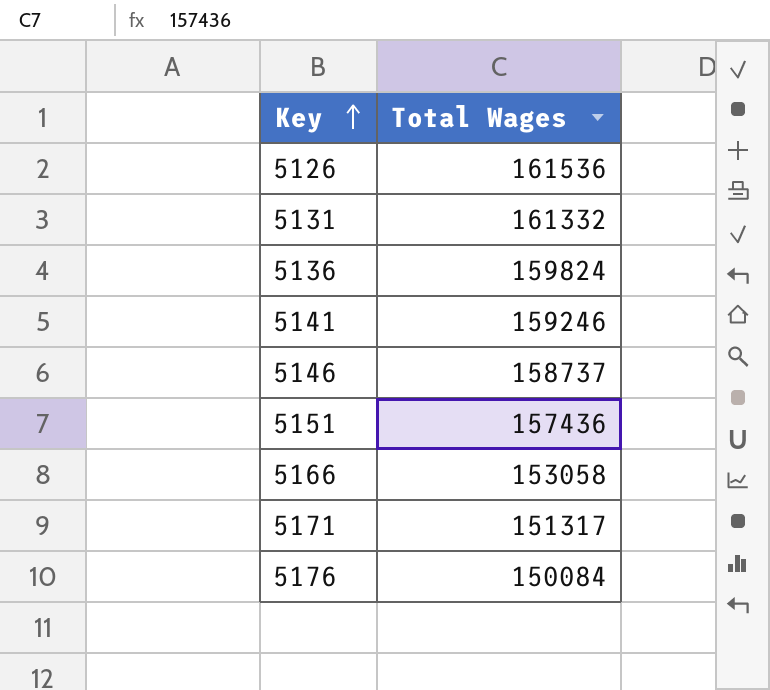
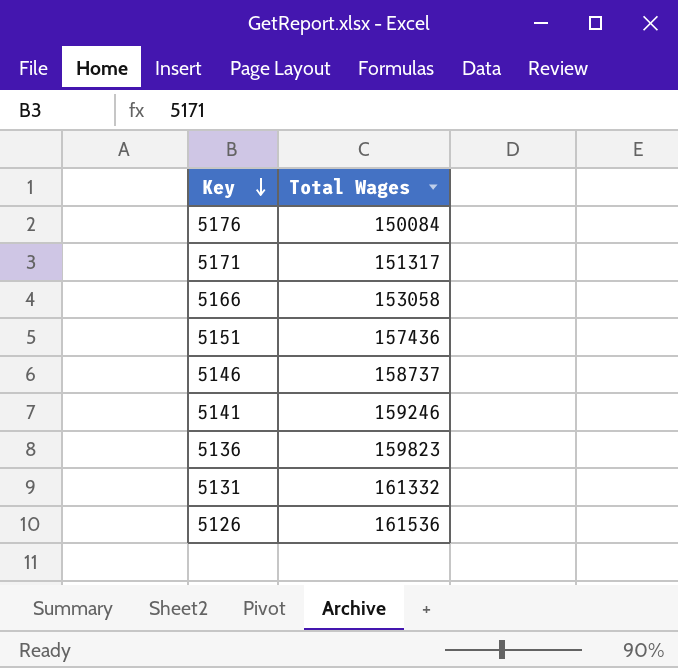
row order: Key ascending -> Key descending
5136 | Total Wages: 159824 -> 159823

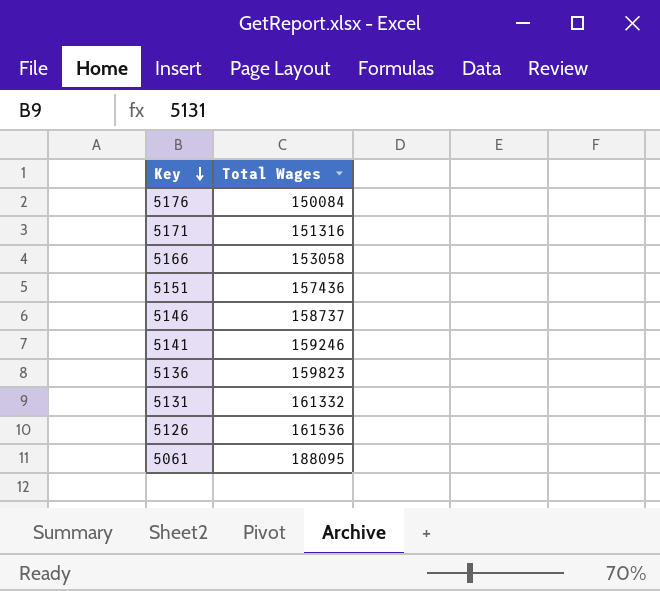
5171 | Total Wages: 151317 -> 151316
row 5061: none -> 188095

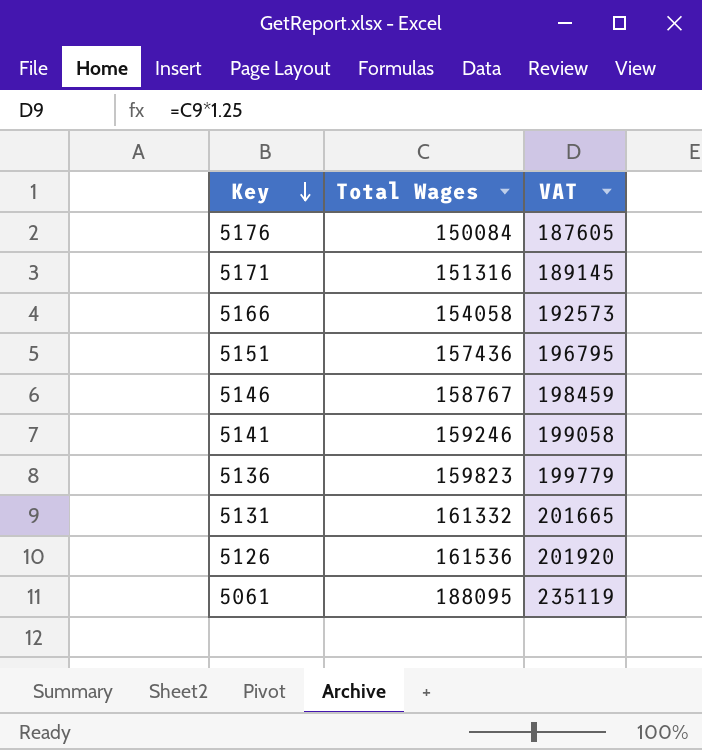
column VAT | formula: none -> [Total Wages] * 1.25
5166 | Total Wages: 153058 -> 154058
5146 | Total Wages: 158737 -> 158767

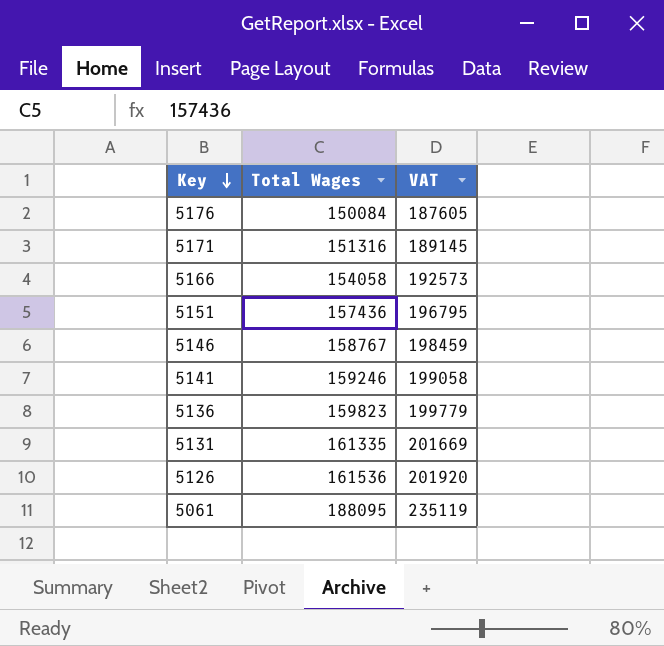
5131 | Total Wages: 161332 -> 161335
5131 | VAT: 201665 -> 201669

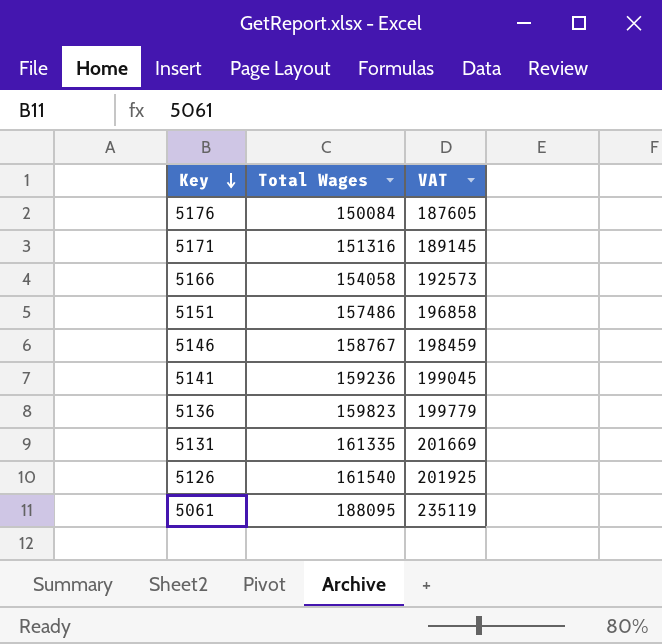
5151 | Total Wages: 157436 -> 157486
5151 | VAT: 196795 -> 196858
5141 | Total Wages: 159246 -> 159236
5141 | VAT: 199058 -> 199045
5126 | Total Wages: 161536 -> 161540
5126 | VAT: 201920 -> 201925

